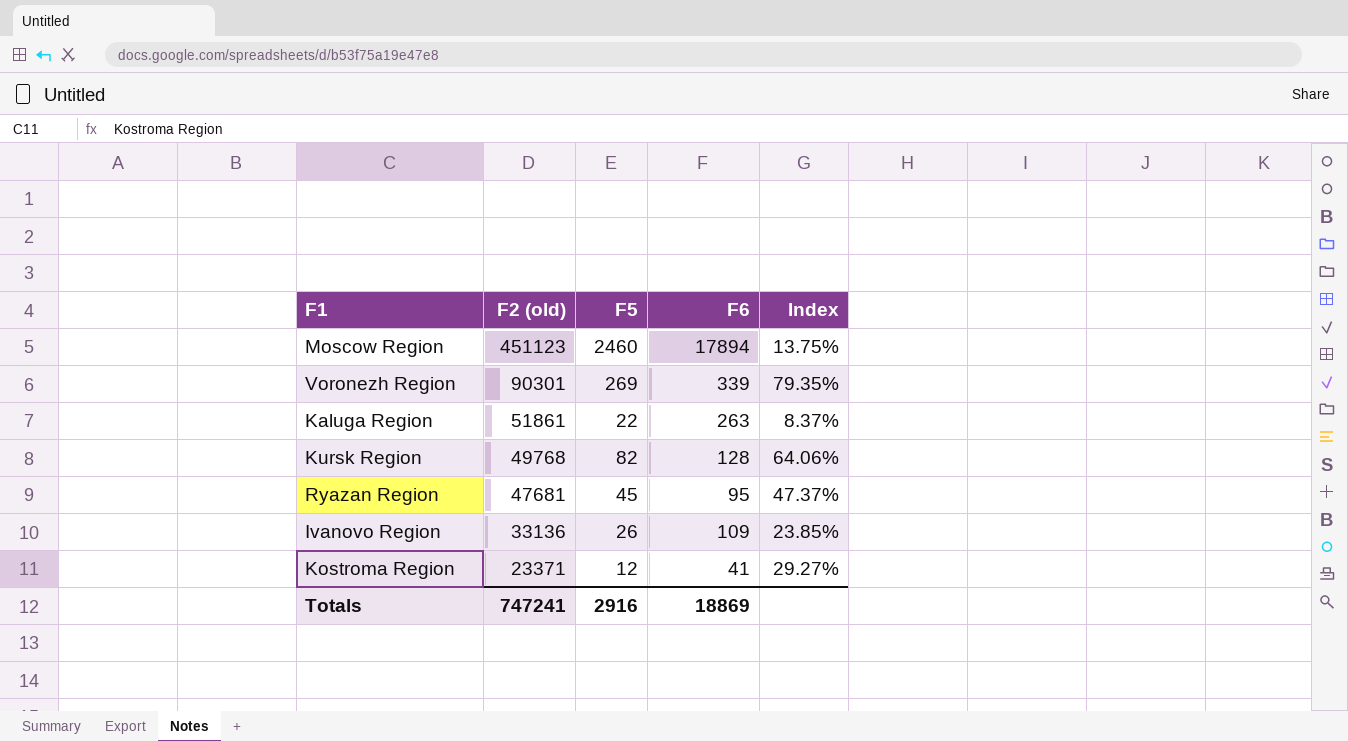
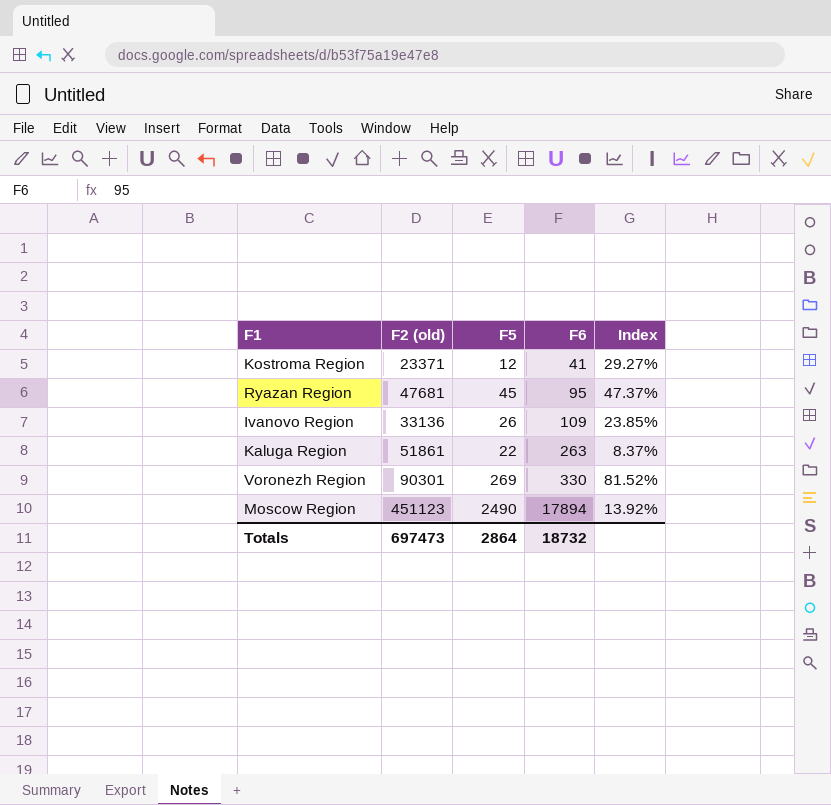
row order: F2 (old) descending -> F6 ascending
row Kursk Region: 49768 | 82 | 128 | 64.06% -> none
Voronezh Region | F6: 339 -> 330
Voronezh Region | Index: 79.35% -> 81.52%
Moscow Region | F5: 2460 -> 2490
Moscow Region | Index: 13.75% -> 13.92%
Totals | F2 (old): 747241 -> 697473
Totals | F5: 2916 -> 2864
Totals | F6: 18869 -> 18732

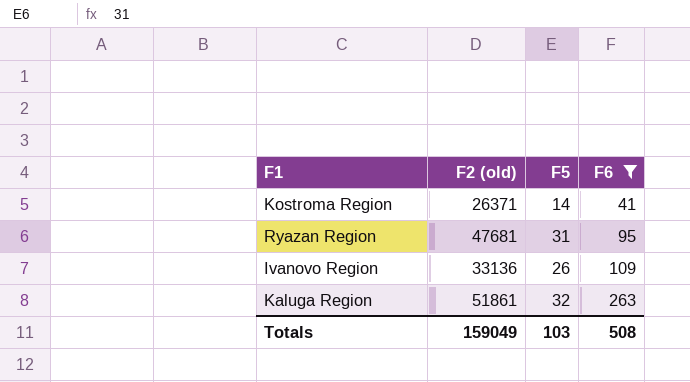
filter: none -> F6 <= 263
column Index | formula: [F5] / [F6] -> none
Kostroma Region | F2 (old): 23371 -> 26371
Kostroma Region | F5: 12 -> 14
Ryazan Region | F5: 45 -> 31
Kaluga Region | F5: 22 -> 32
Totals | F2 (old): 697473 -> 159049
Totals | F5: 2864 -> 103
Totals | F6: 18732 -> 508

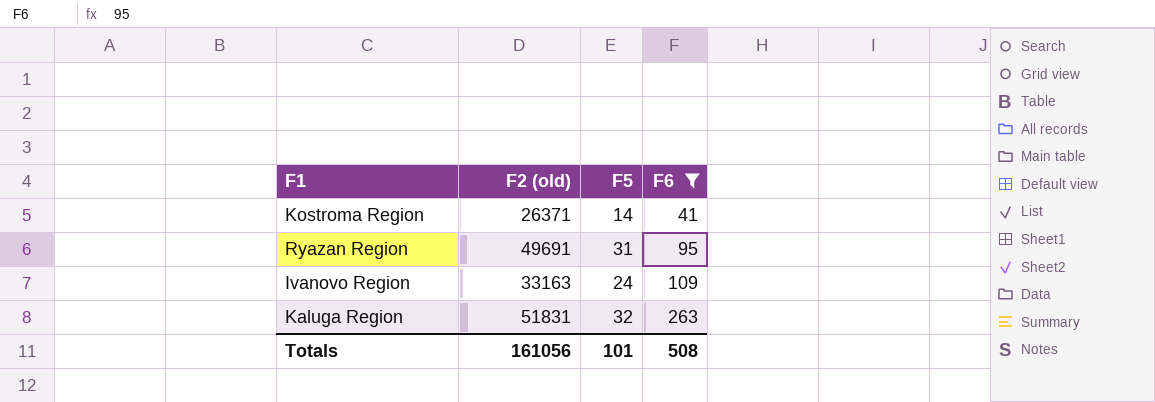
Ryazan Region | F2 (old): 47681 -> 49691
Ivanovo Region | F2 (old): 33136 -> 33163
Ivanovo Region | F5: 26 -> 24
Kaluga Region | F2 (old): 51861 -> 51831
Totals | F2 (old): 159049 -> 161056
Totals | F5: 103 -> 101

